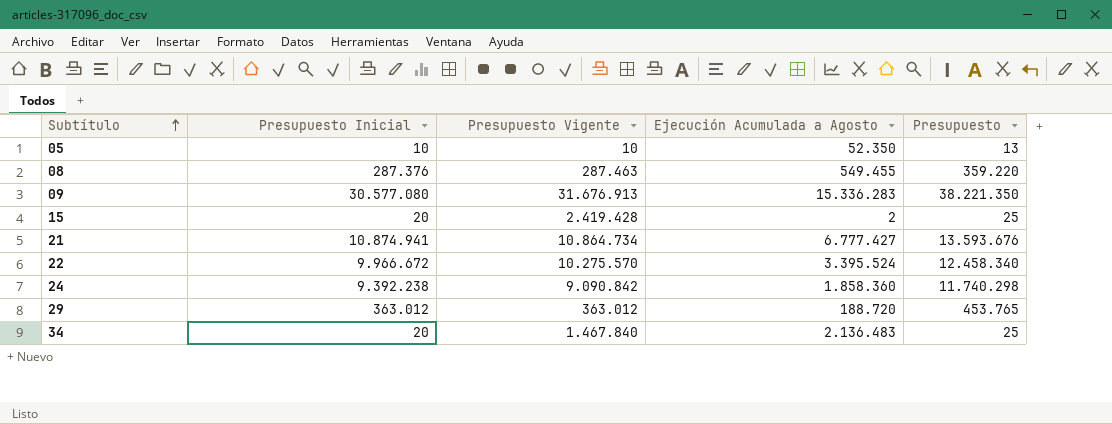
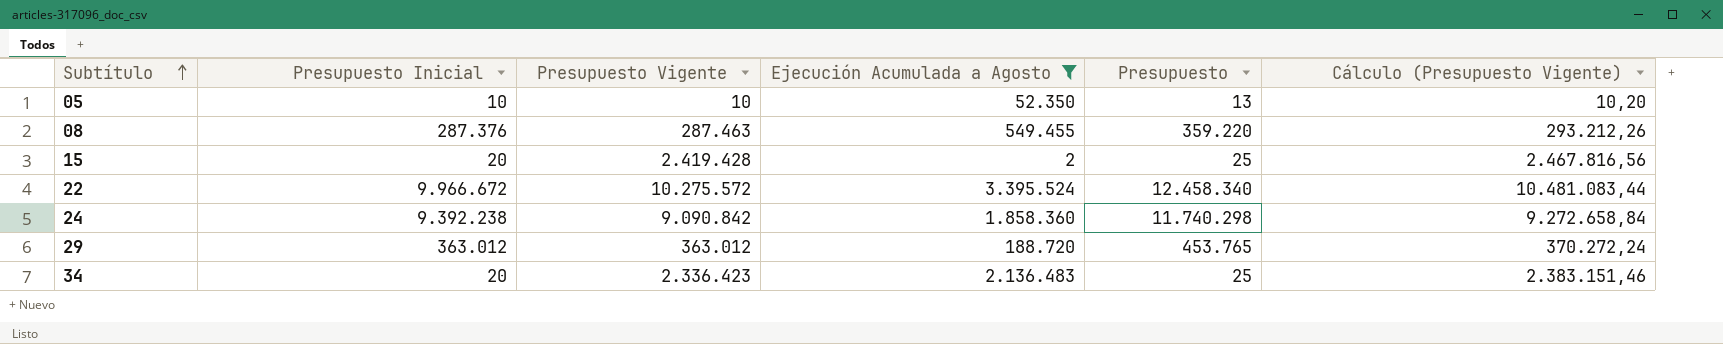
filter: none -> Ejecución Acumulada a Agosto <= 3.395.524
column Cálculo (Presupuesto Vigente) | formula: none -> [Presupuesto Vigente] * 1,02
22 | Presupuesto Vigente: 10.275.570 -> 10.275.572
34 | Presupuesto Vigente: 1.467.840 -> 2.336.423

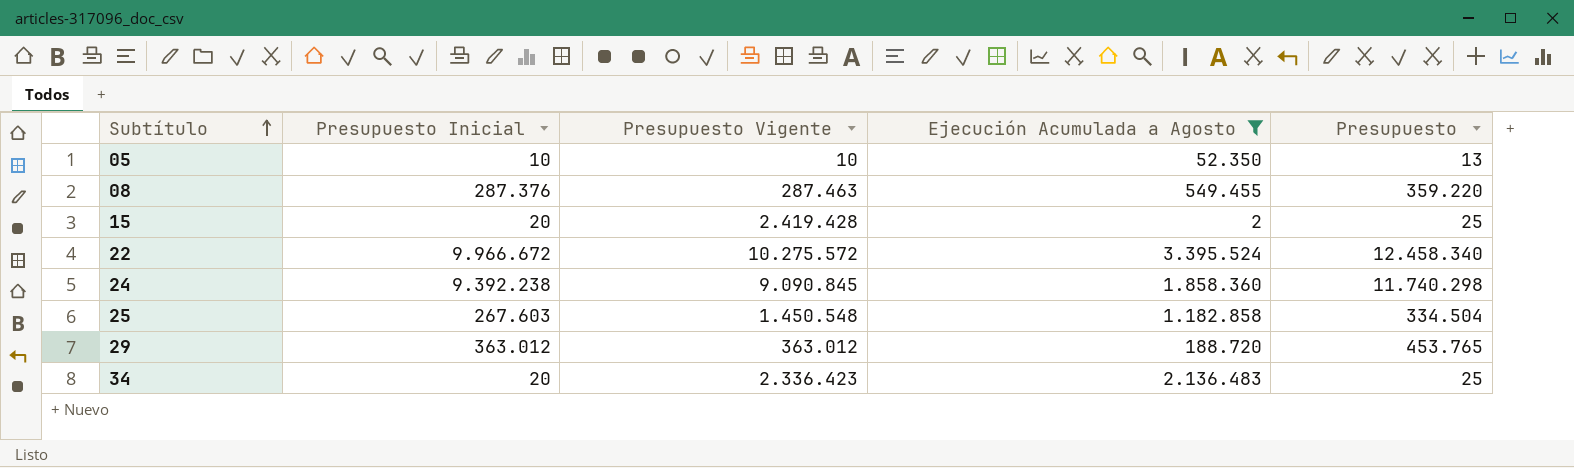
column Cálculo (Presupuesto Vigente) | formula: [Presupuesto Vigente] * 1,02 -> none
24 | Presupuesto Vigente: 9.090.842 -> 9.090.845
row 25: none -> 267.603 | 1.450.548 | 1.182.858 | 334.504

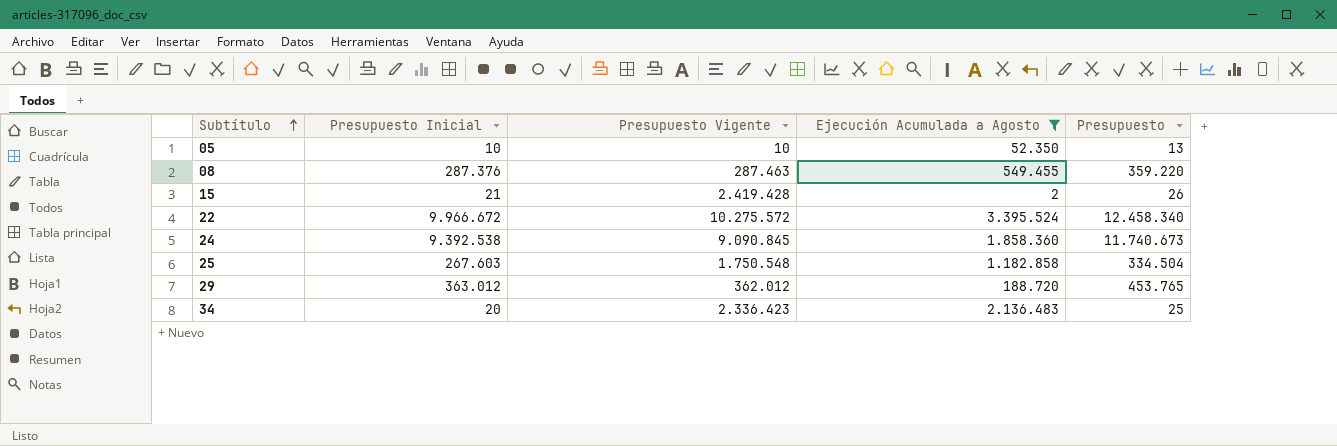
15 | Presupuesto Inicial: 20 -> 21
15 | Presupuesto: 25 -> 26
24 | Presupuesto Inicial: 9.392.238 -> 9.392.538
24 | Presupuesto: 11.740.298 -> 11.740.673
25 | Presupuesto Vigente: 1.450.548 -> 1.750.548
29 | Presupuesto Vigente: 363.012 -> 362.012

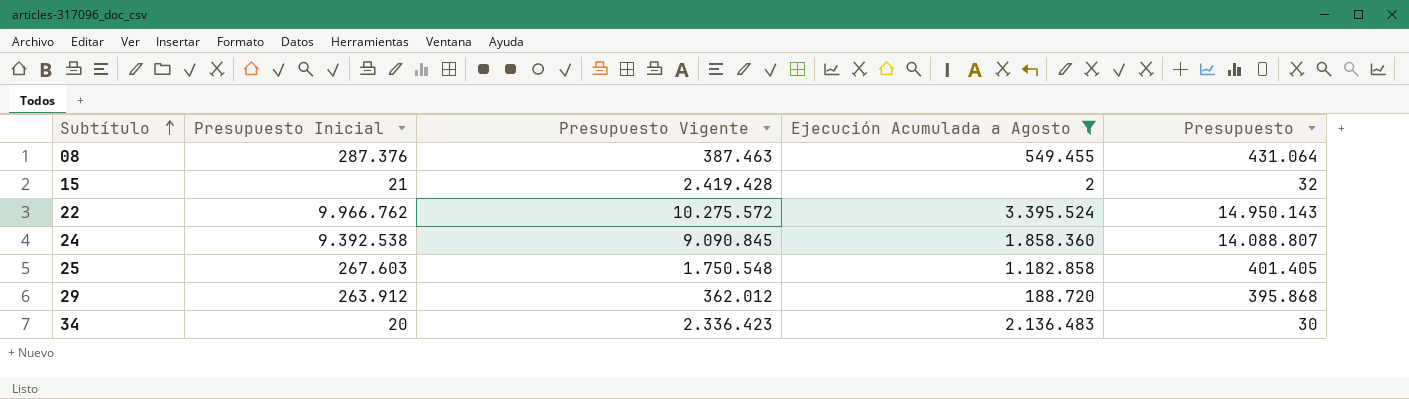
column Presupuesto | formula: [Presupuesto Inicial] * 1,25 -> [Presupuesto Inicial] * 1,5
row 05: 10 | 10 | 52.350 | 13 -> none
08 | Presupuesto Vigente: 287.463 -> 387.463
22 | Presupuesto Inicial: 9.966.672 -> 9.966.762
29 | Presupuesto Inicial: 363.012 -> 263.912

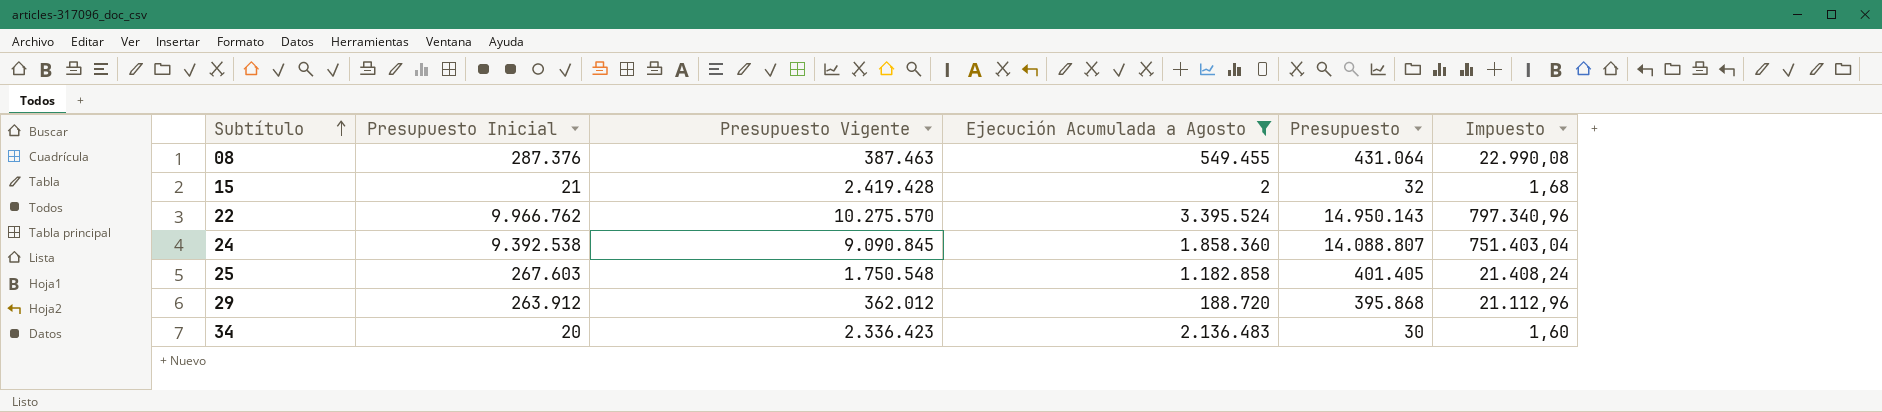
column Impuesto | formula: none -> [Presupuesto Inicial] * 0,08
22 | Presupuesto Vigente: 10.275.572 -> 10.275.570

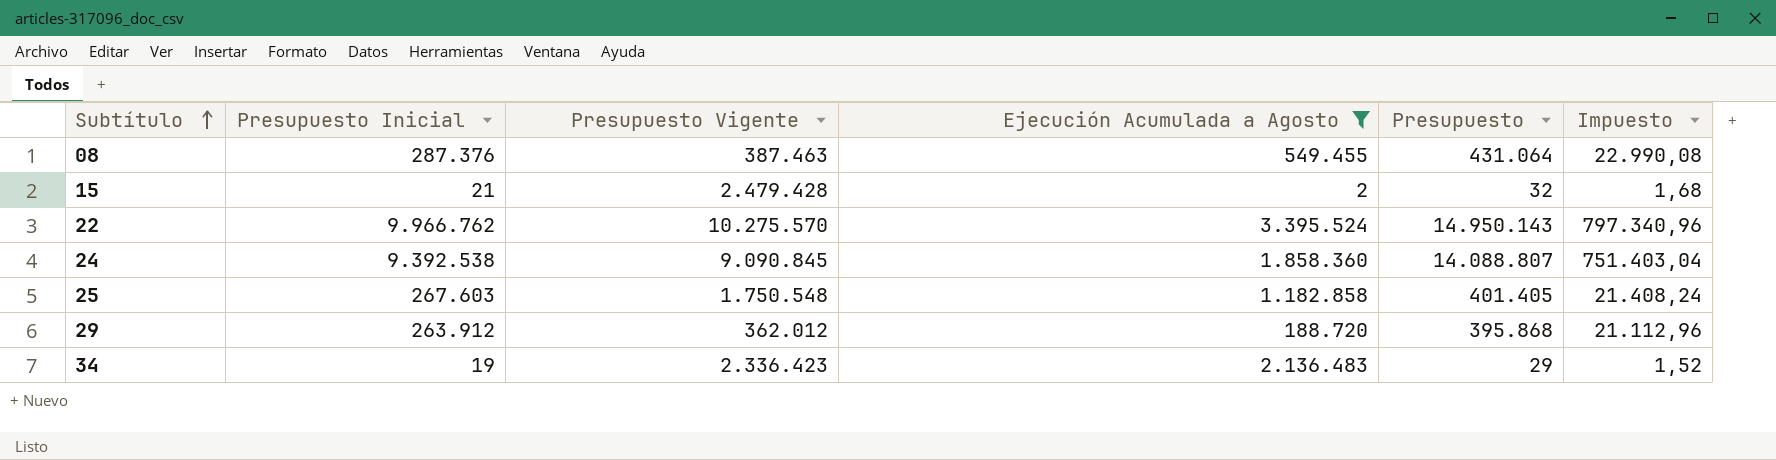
15 | Presupuesto Vigente: 2.419.428 -> 2.479.428
34 | Presupuesto Inicial: 20 -> 19
34 | Presupuesto: 30 -> 29
34 | Impuesto: 1,60 -> 1,52

